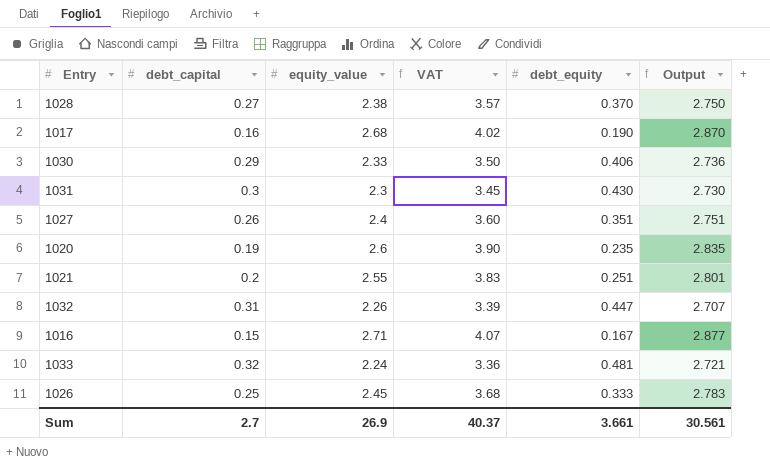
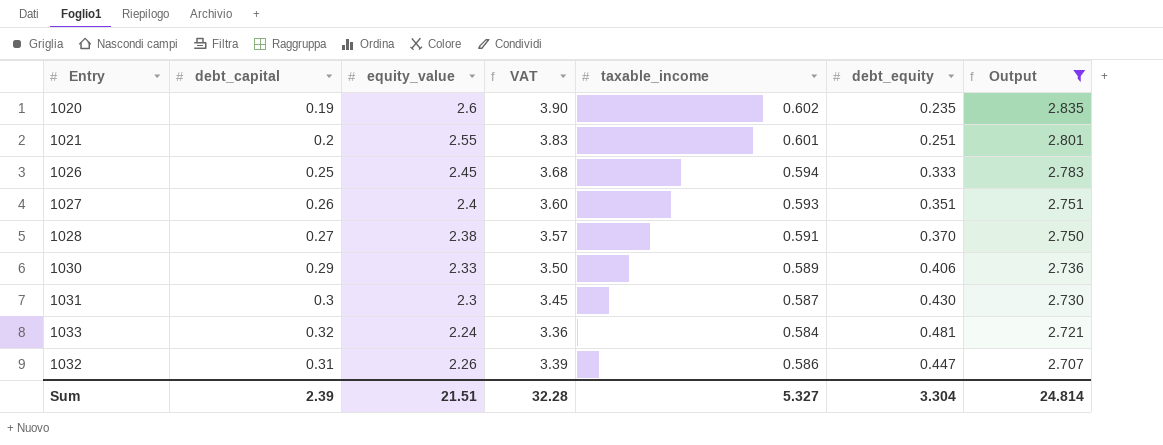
filter: none -> Output <= 2.835
row order: none -> Output descending
column taxable_income | position: none -> 5
Sum | debt_capital: 2.7 -> 2.39
Sum | equity_value: 26.9 -> 21.51
Sum | VAT: 40.37 -> 32.28
Sum | debt_equity: 3.661 -> 3.304
Sum | Output: 30.561 -> 24.814

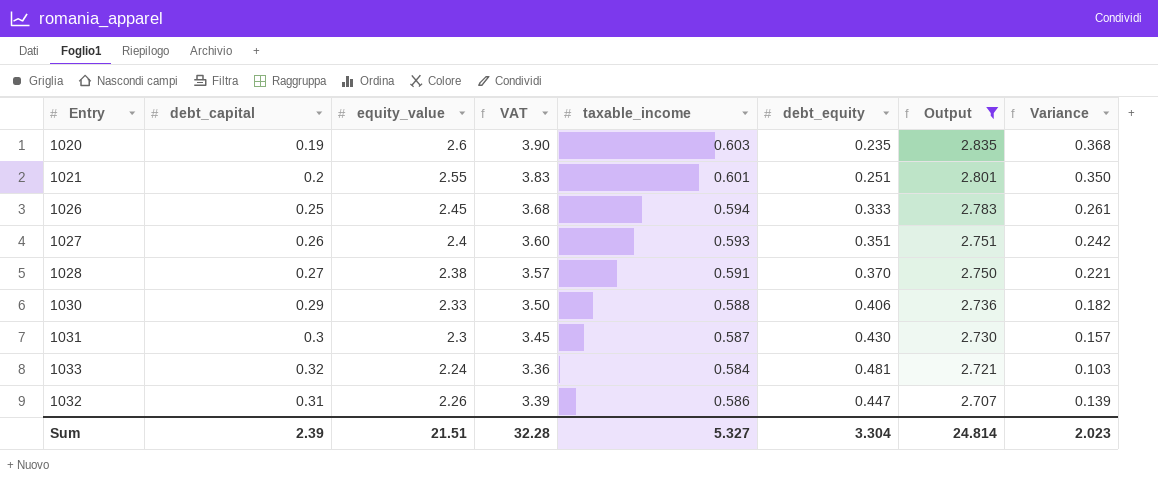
column Variance | formula: none -> [taxable_income] - [debt_equity]
1020 | taxable_income: 0.602 -> 0.603
1030 | taxable_income: 0.589 -> 0.588

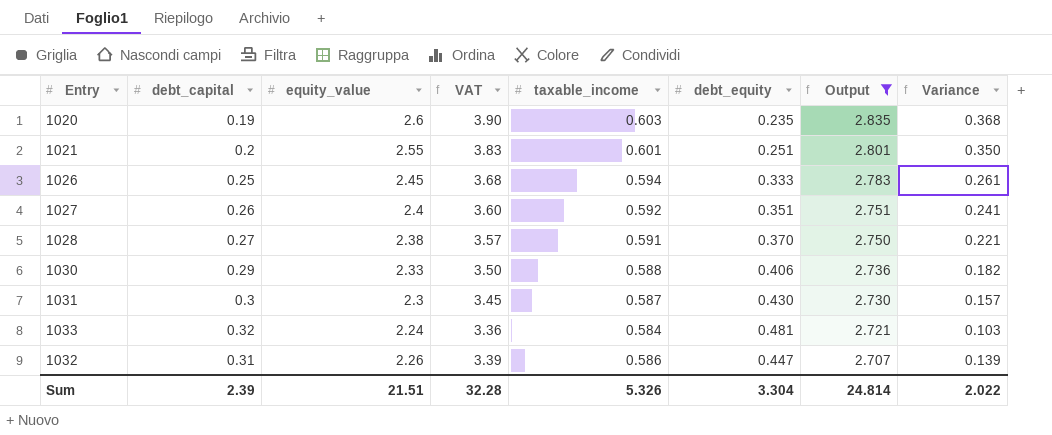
1027 | taxable_income: 0.593 -> 0.592
1027 | Variance: 0.242 -> 0.241
Sum | taxable_income: 5.327 -> 5.326
Sum | Variance: 2.023 -> 2.022

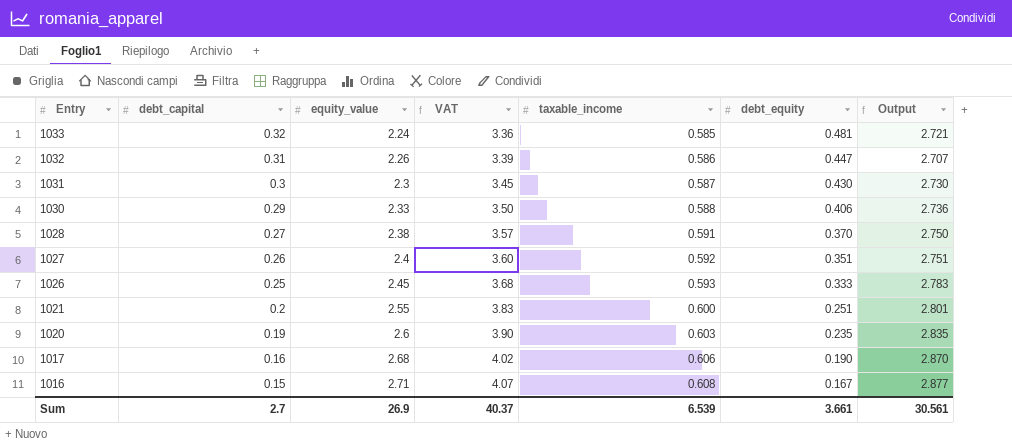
filter: Output <= 2.835 -> none
row order: Output descending -> Entry descending
column Variance | formula: [taxable_income] - [debt_equity] -> none
1033 | taxable_income: 0.584 -> 0.585
1026 | taxable_income: 0.594 -> 0.593
1021 | taxable_income: 0.601 -> 0.600
Sum | debt_capital: 2.39 -> 2.7
Sum | equity_value: 21.51 -> 26.9
Sum | VAT: 32.28 -> 40.37
Sum | taxable_income: 5.326 -> 6.539
Sum | debt_equity: 3.304 -> 3.661
Sum | Output: 24.814 -> 30.561

